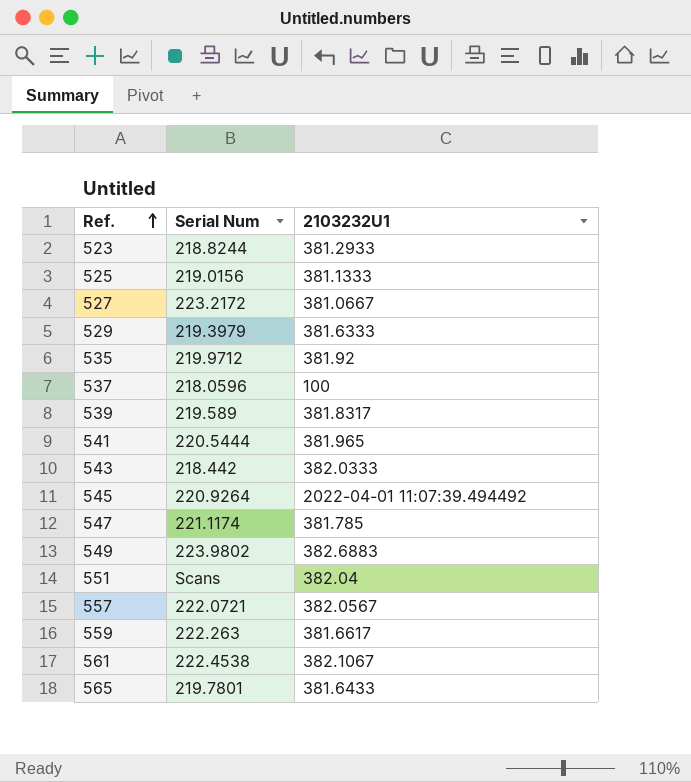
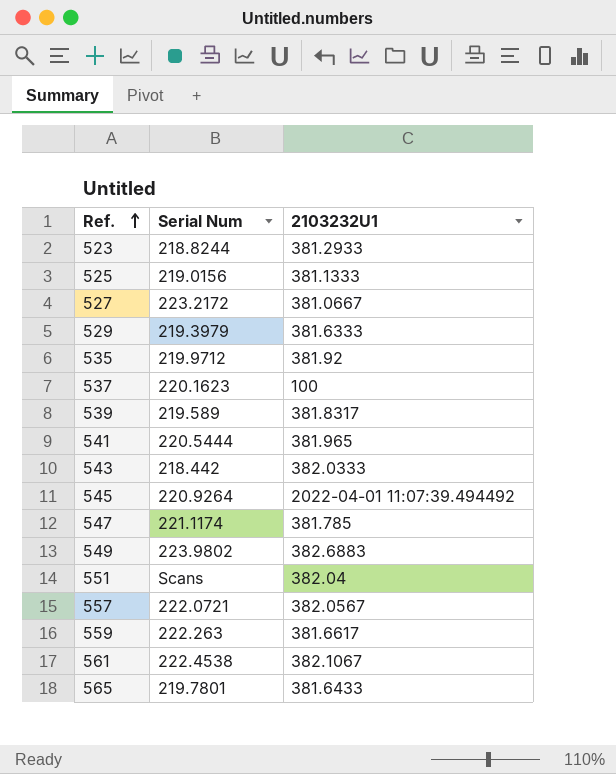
537 | Serial Num: 218.0596 -> 220.1623

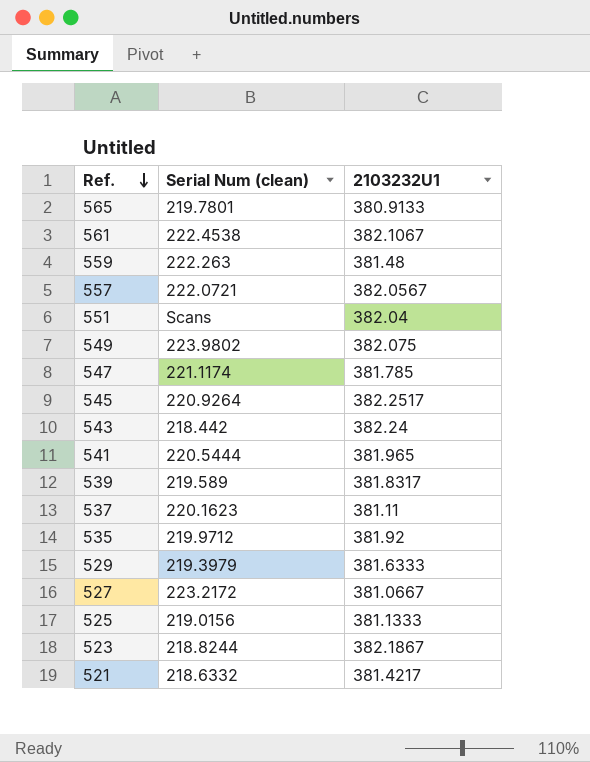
row order: Ref. ascending -> Ref. descending
column name: Serial Num -> Serial Num (clean)
565 | 2103232U1: 381.6433 -> 380.9133
559 | 2103232U1: 381.6617 -> 381.48
549 | 2103232U1: 382.6883 -> 382.075
545 | 2103232U1: 2022-04-01 11:07:39.494492 -> 382.2517
543 | 2103232U1: 382.0333 -> 382.24
537 | 2103232U1: 100 -> 381.11
523 | 2103232U1: 381.2933 -> 382.1867
row 521: none -> 218.6332 | 381.4217

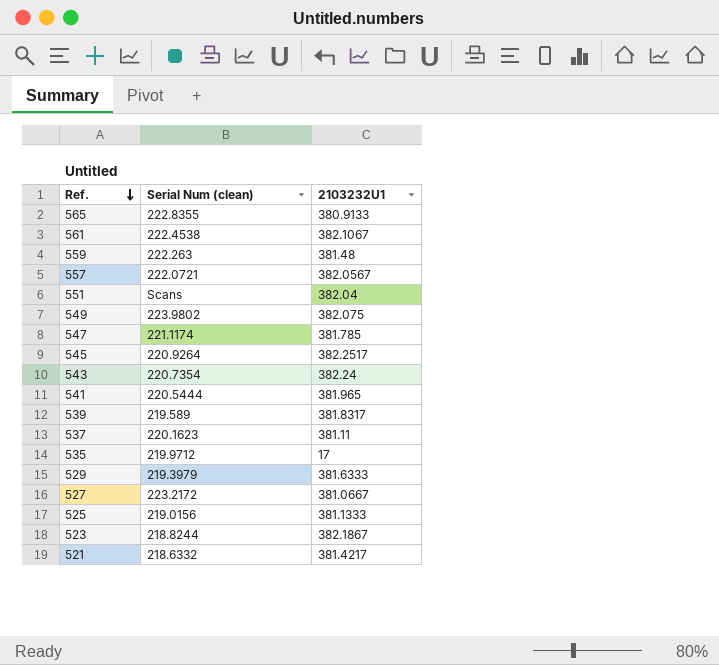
565 | Serial Num (clean): 219.7801 -> 222.8355
543 | Serial Num (clean): 218.442 -> 220.7354
535 | 2103232U1: 381.92 -> 17

